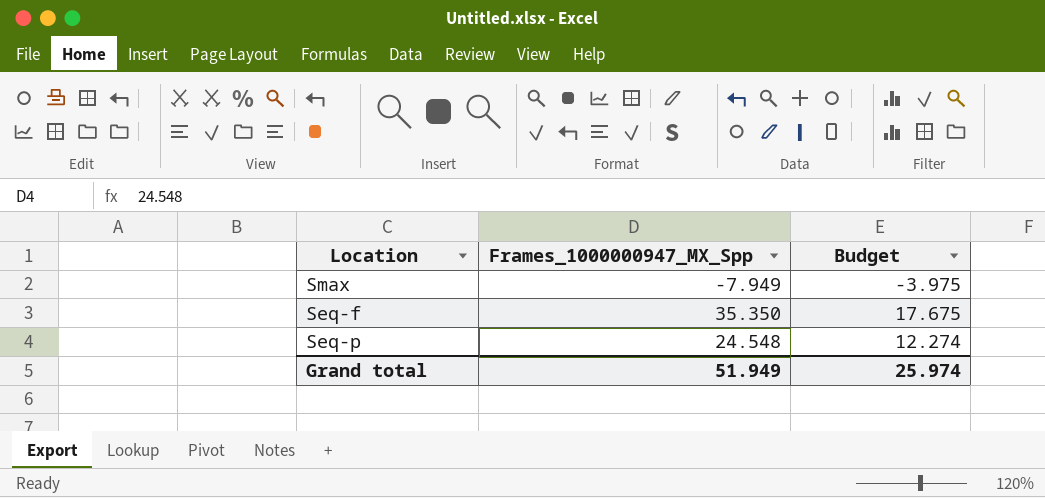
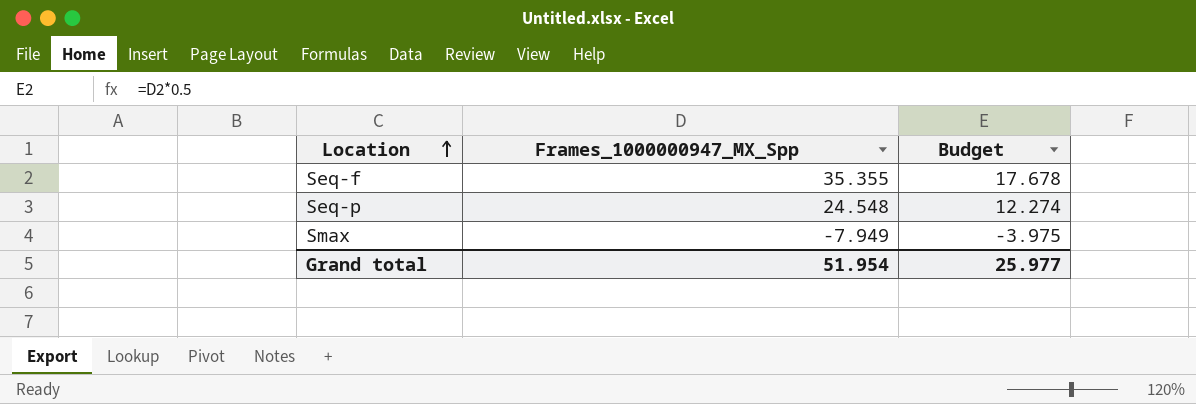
row order: none -> Location ascending
Seq-f | Frames_1000000947_MX_Spp: 35.350 -> 35.355
Seq-f | Budget: 17.675 -> 17.678
Grand total | Frames_1000000947_MX_Spp: 51.949 -> 51.954
Grand total | Budget: 25.974 -> 25.977

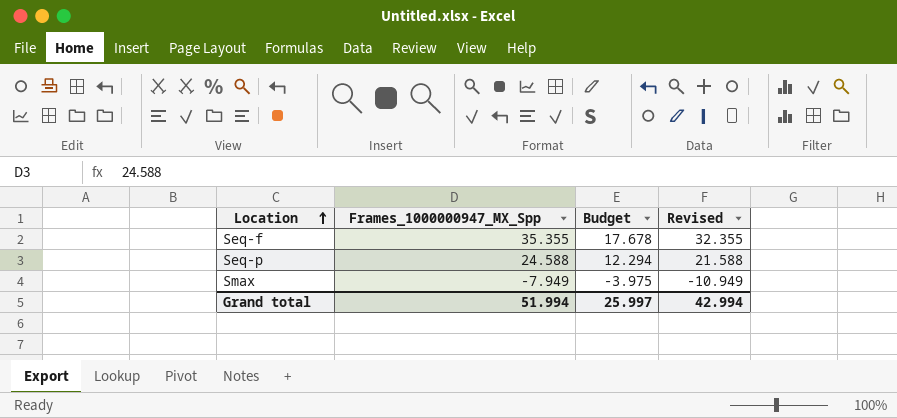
column Revised | formula: none -> [Frames_1000000947_MX_Spp] - 3
Seq-p | Frames_1000000947_MX_Spp: 24.548 -> 24.588
Seq-p | Budget: 12.274 -> 12.294
Grand total | Frames_1000000947_MX_Spp: 51.954 -> 51.994
Grand total | Budget: 25.977 -> 25.997

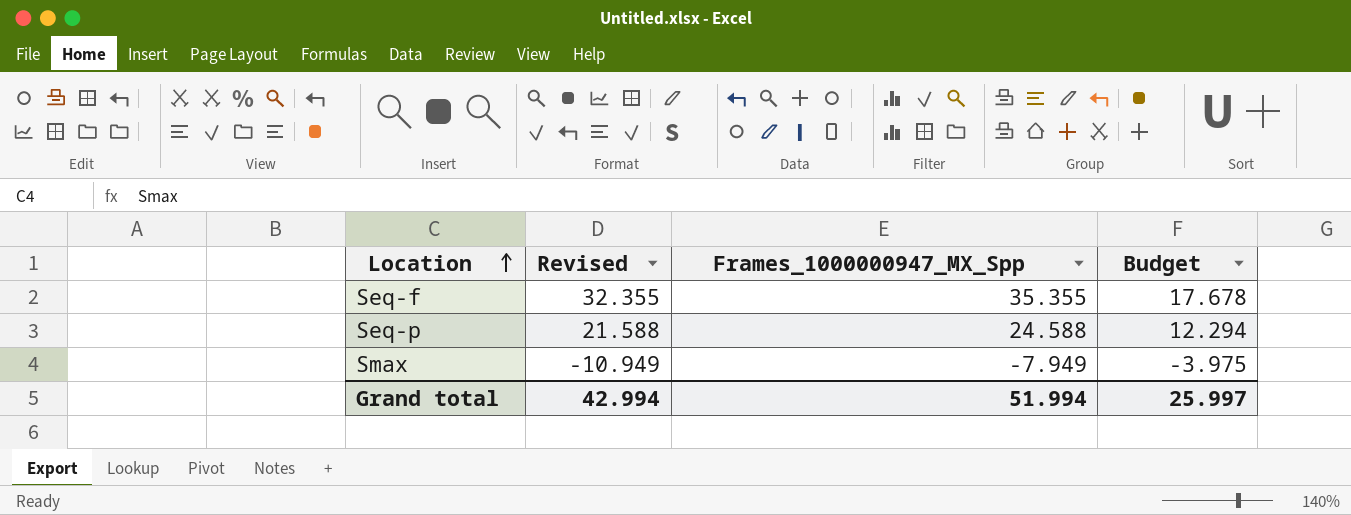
column Revised | position: 4 -> 2

